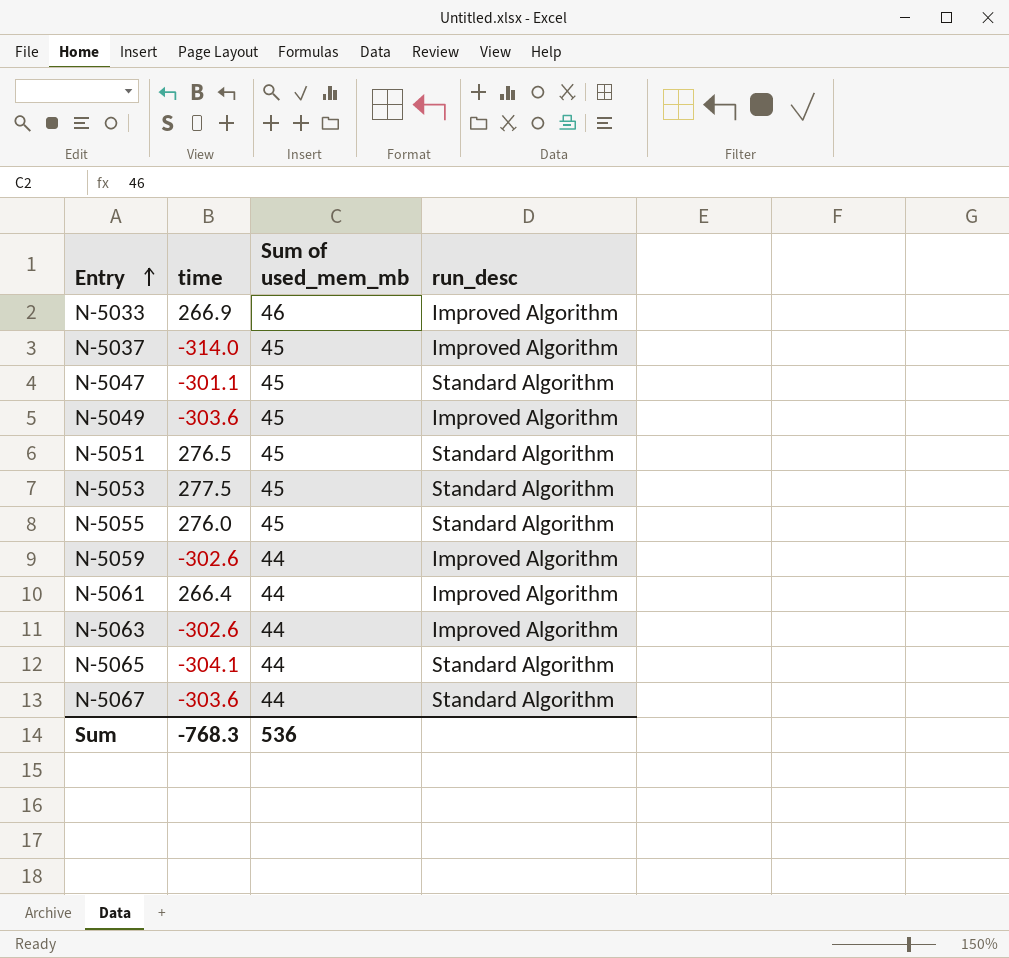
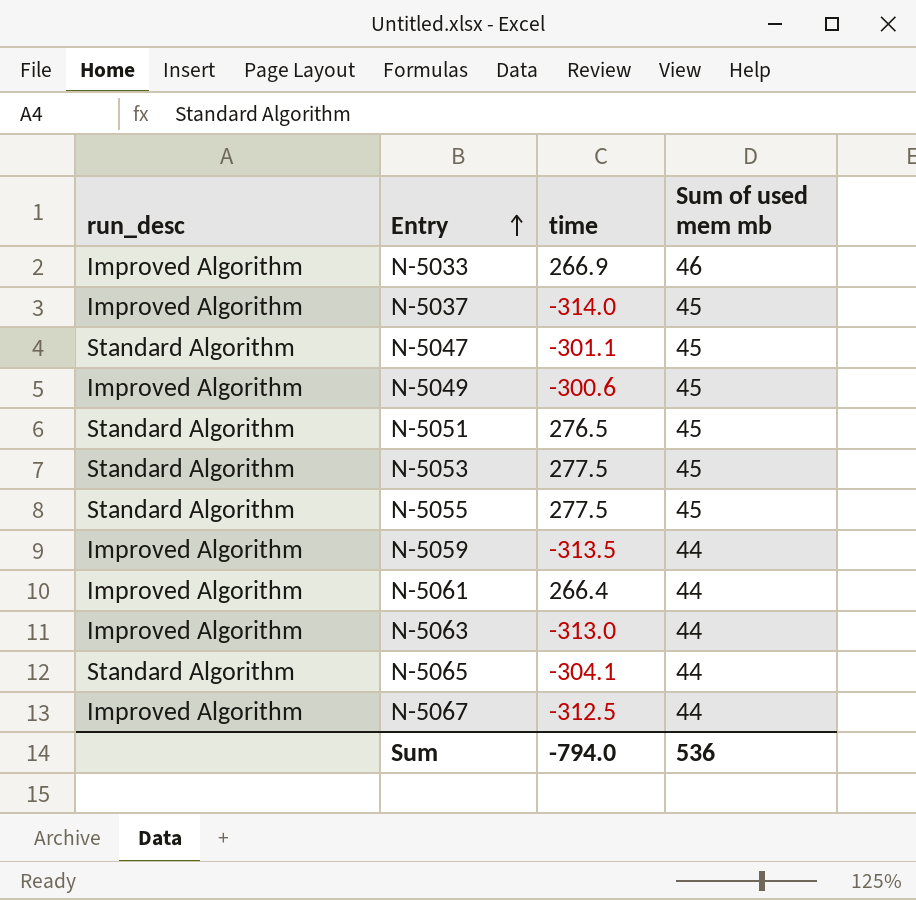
column run_desc | position: 4 -> 1
column name: Sum of used_mem_mb -> Sum of used mem mb
N-5049 | time: -303.6 -> -300.6
N-5055 | time: 276.0 -> 277.5
N-5059 | time: -302.6 -> -313.5
N-5063 | time: -302.6 -> -313.0
N-5067 | run_desc: Standard Algorithm -> Improved Algorithm
N-5067 | time: -303.6 -> -312.5
Sum | time: -768.3 -> -794.0

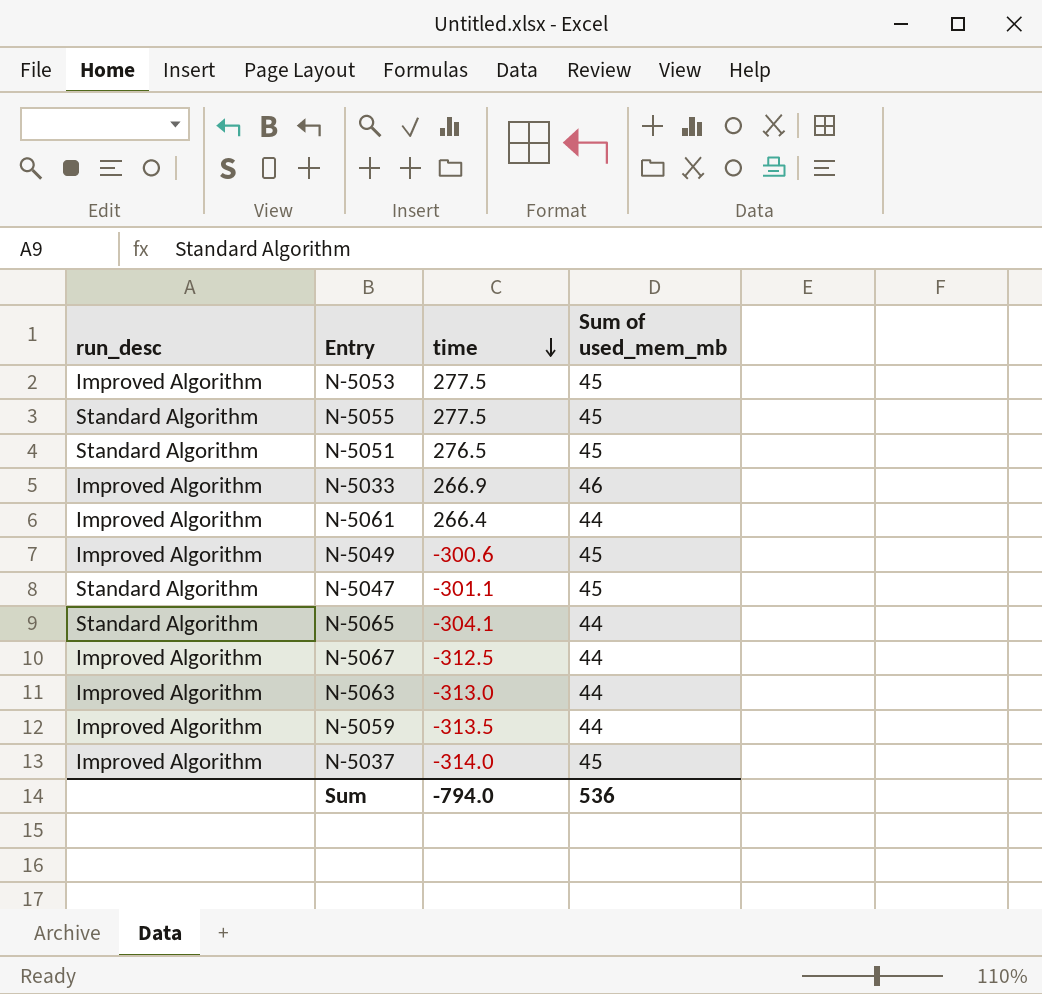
row order: Entry ascending -> time descending
column name: Sum of used mem mb -> Sum of used_mem_mb
N-5053 | run_desc: Standard Algorithm -> Improved Algorithm

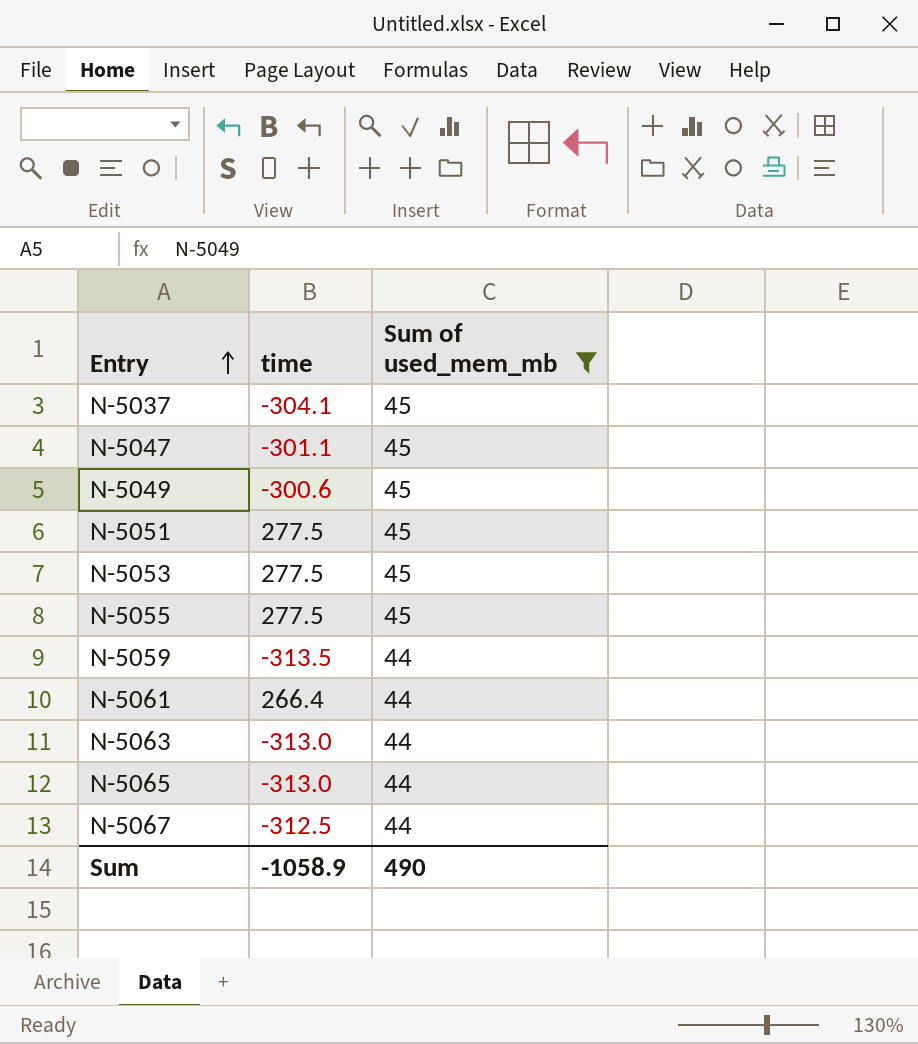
filter: none -> Sum of used_mem_mb != 46
row order: time descending -> Entry ascending
column run_desc | position: 1 -> none
N-5037 | time: -314.0 -> -304.1
N-5051 | time: 276.5 -> 277.5
N-5065 | time: -304.1 -> -313.0
Sum | time: -794.0 -> -1058.9
Sum | Sum of used_mem_mb: 536 -> 490

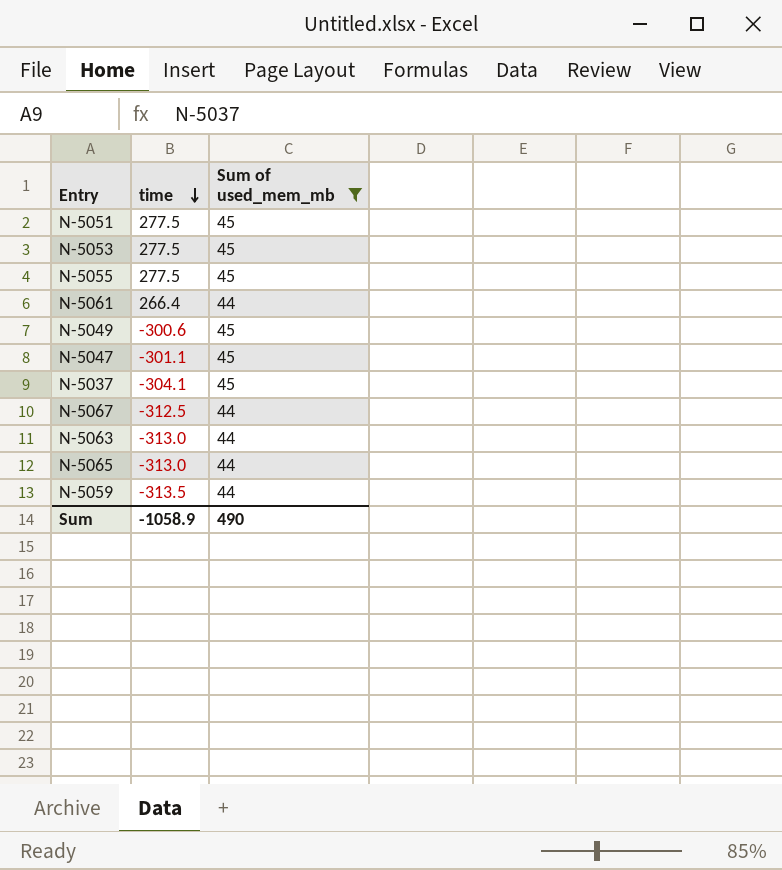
row order: Entry ascending -> time descending

